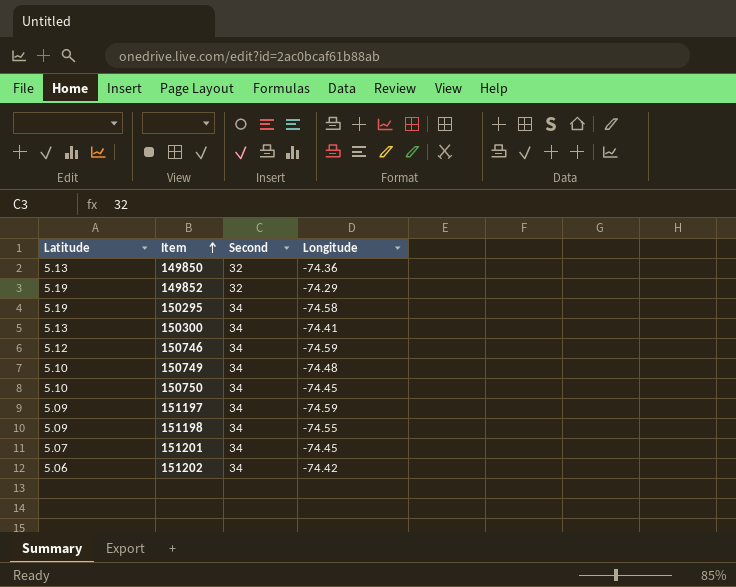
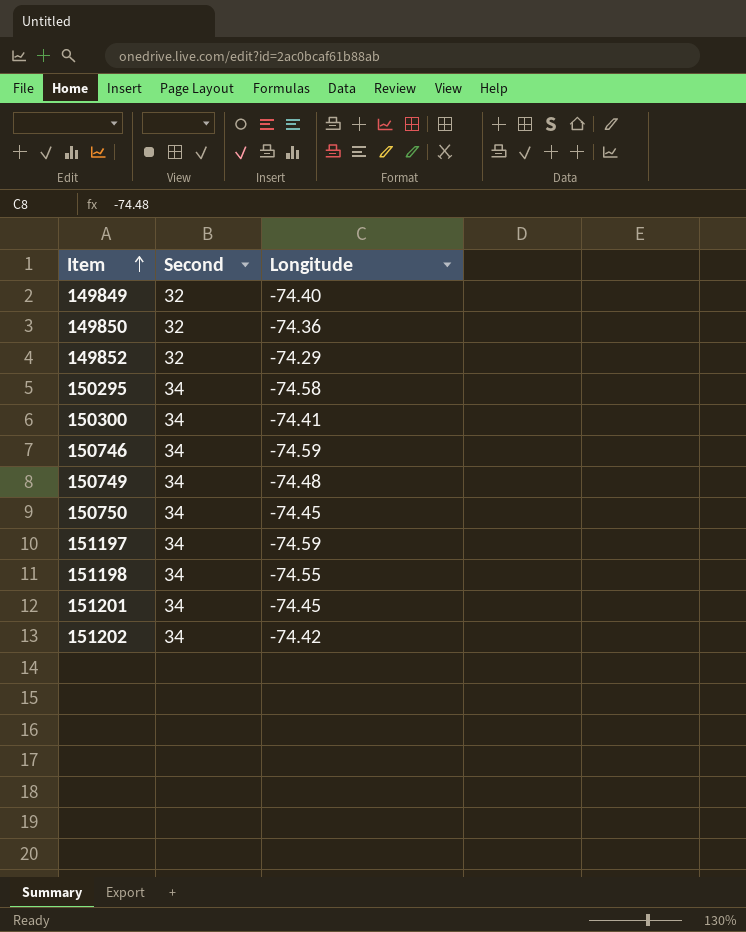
column Latitude | position: 1 -> none
row 149849: none -> 32 | -74.40

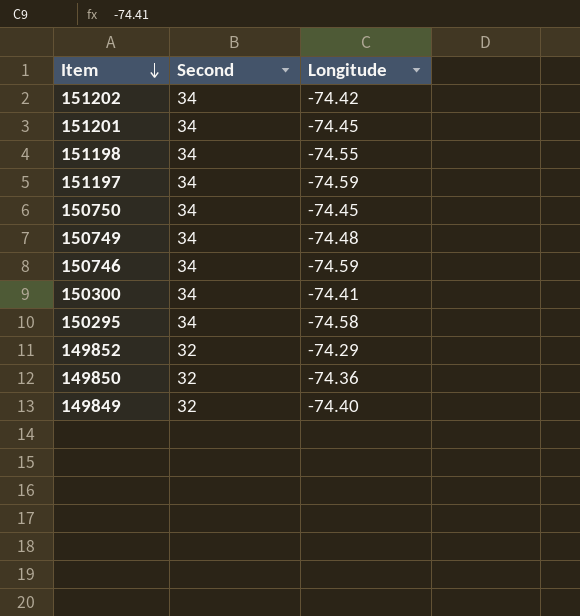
row order: Item ascending -> Item descending

